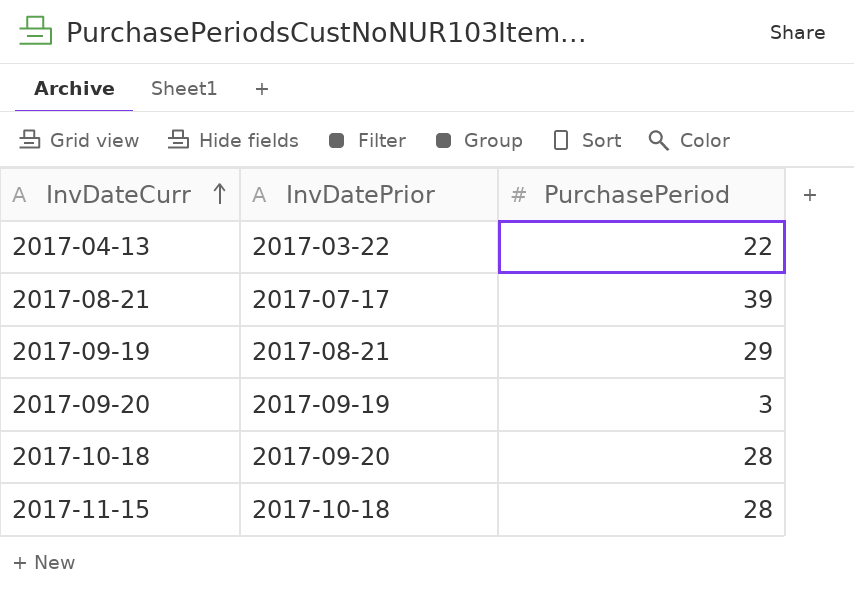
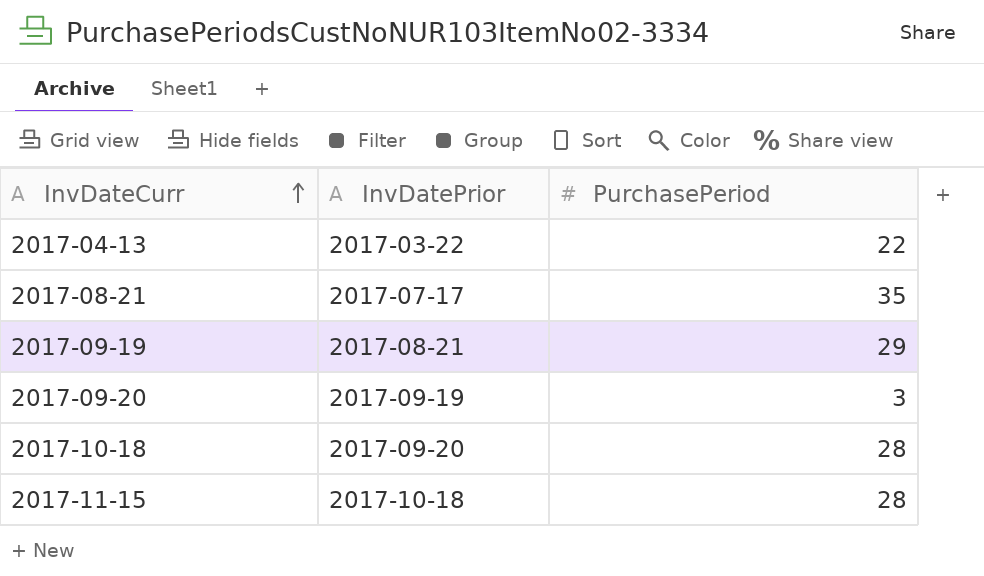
2017-08-21 | PurchasePeriod: 39 -> 35

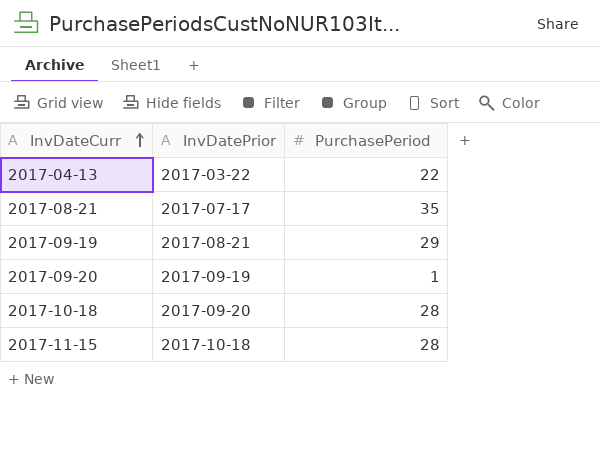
2017-09-20 | PurchasePeriod: 3 -> 1

